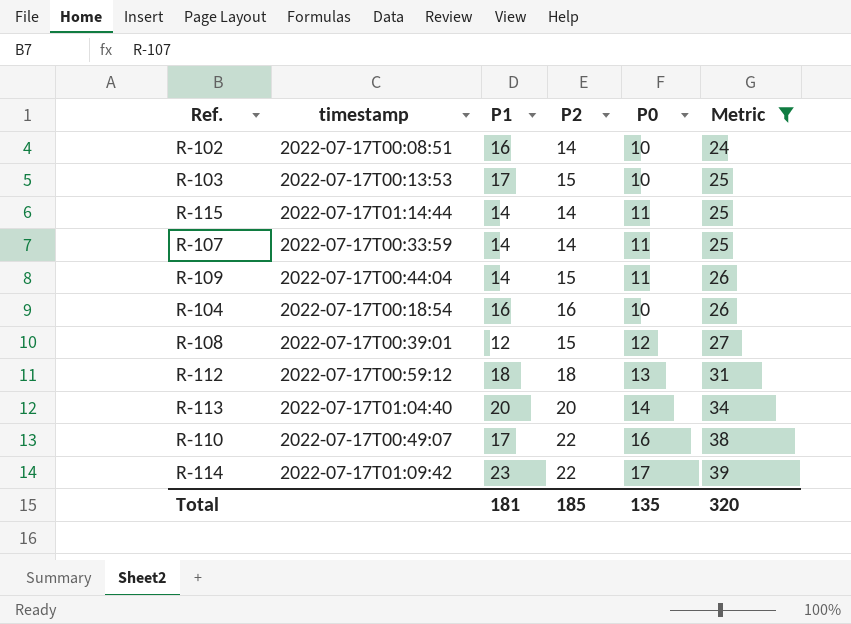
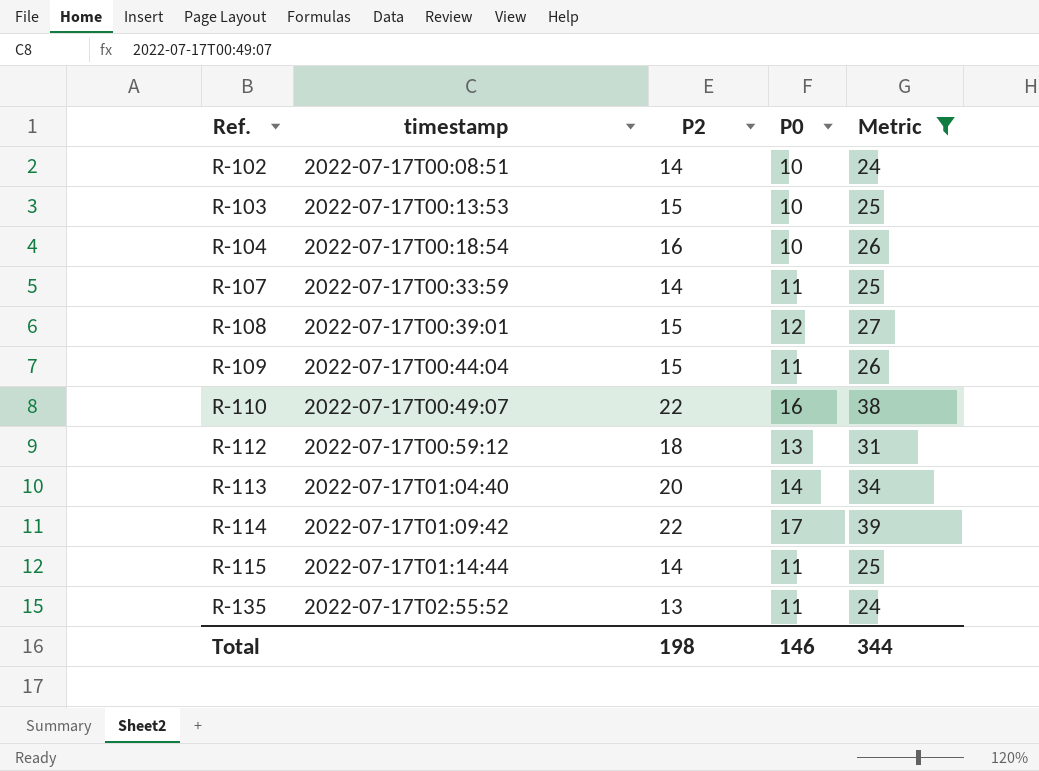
row order: Metric ascending -> Ref. ascending
column P1 | position: 3 -> none
row R-135: none -> 2022-07-17T02:55:52 | 13 | 11 | 24
Total | P2: 185 -> 198
Total | P0: 135 -> 146
Total | Metric: 320 -> 344

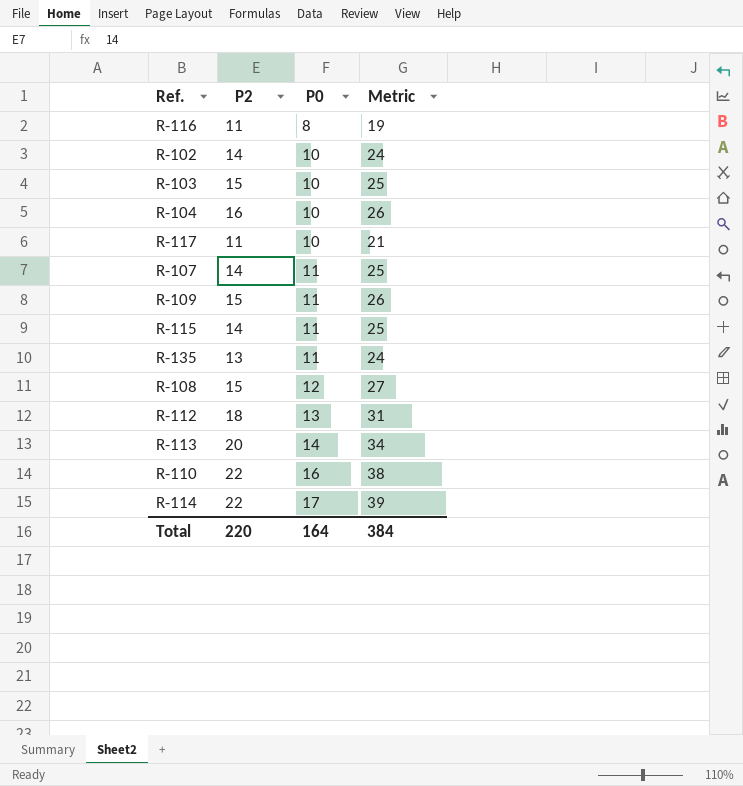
filter: Metric >= 24 -> none
row order: Ref. ascending -> P0 ascending
column timestamp | position: 2 -> none
Total | P2: 198 -> 220
Total | P0: 146 -> 164
Total | Metric: 344 -> 384

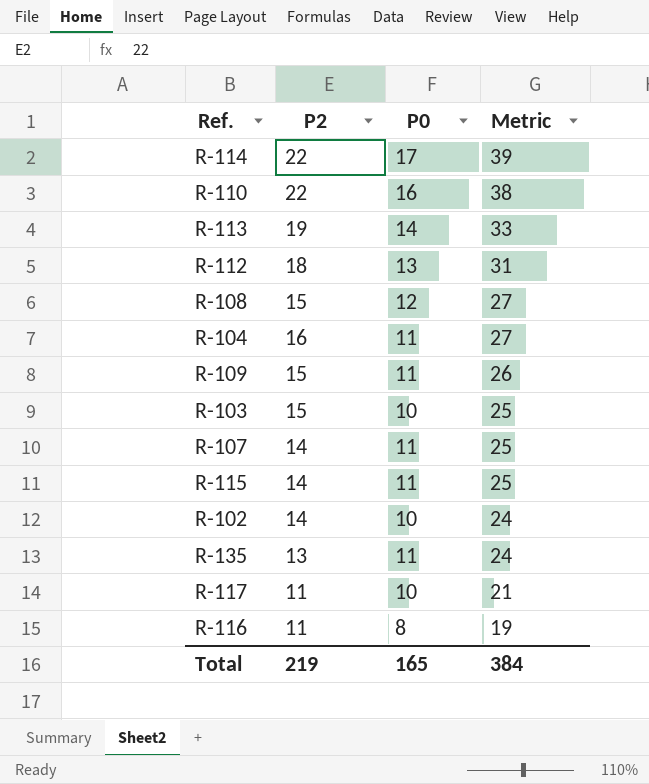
row order: P0 ascending -> Metric descending
R-113 | P2: 20 -> 19
R-113 | Metric: 34 -> 33
R-104 | P0: 10 -> 11
R-104 | Metric: 26 -> 27
Total | P2: 220 -> 219
Total | P0: 164 -> 165

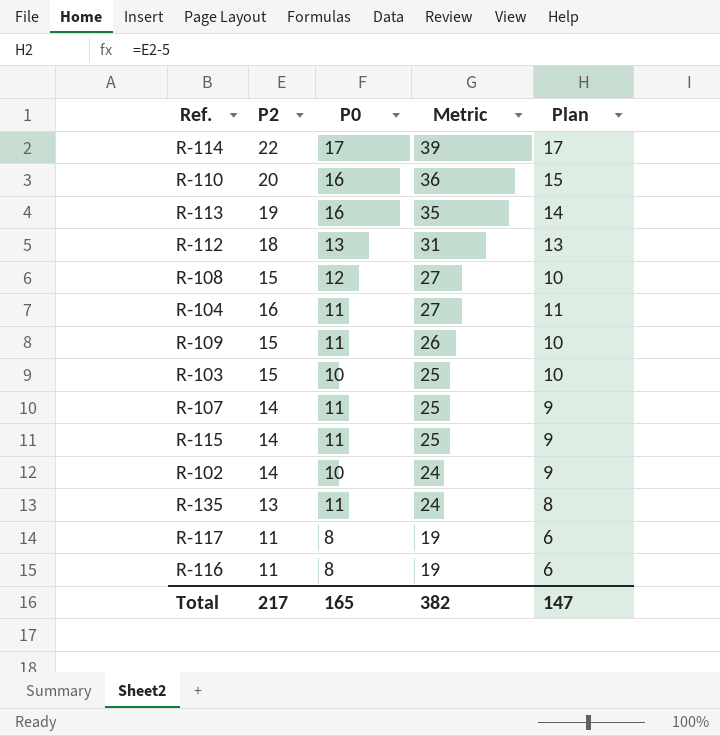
column Plan | formula: none -> [P2] - 5
R-110 | P2: 22 -> 20
R-110 | Metric: 38 -> 36
R-113 | P0: 14 -> 16
R-113 | Metric: 33 -> 35
R-117 | P0: 10 -> 8
R-117 | Metric: 21 -> 19
Total | P2: 219 -> 217
Total | Metric: 384 -> 382

